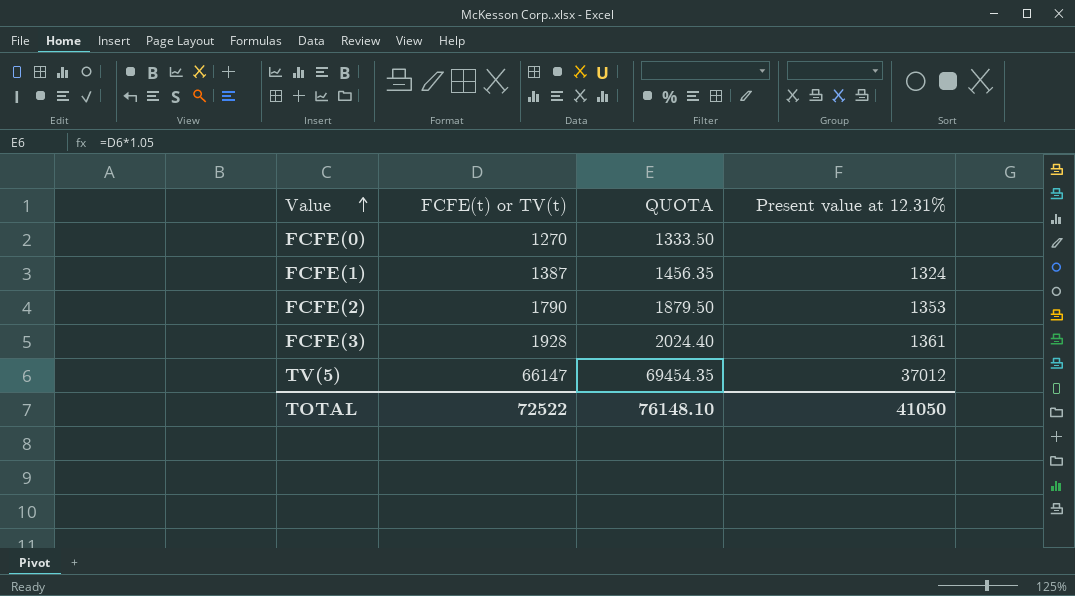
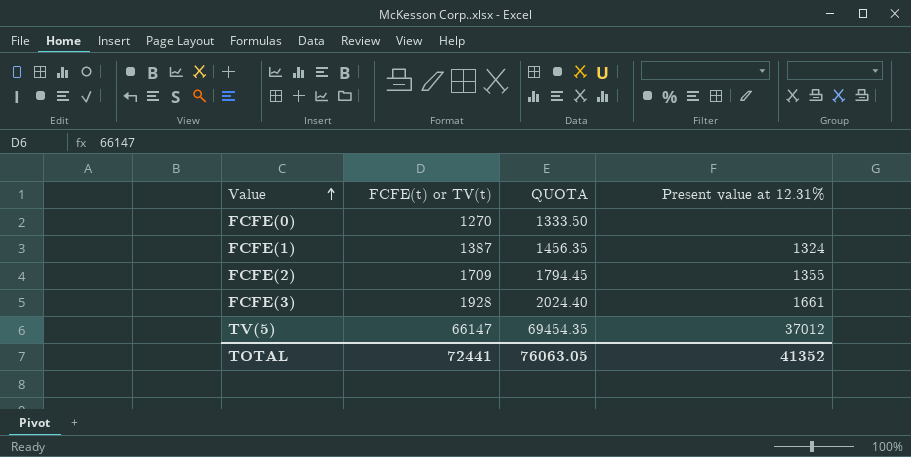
FCFE(2) | FCFE(t) or TV(t): 1790 -> 1709
FCFE(2) | QUOTA: 1879.50 -> 1794.45
FCFE(2) | Present value at 12.31%: 1353 -> 1355
FCFE(3) | Present value at 12.31%: 1361 -> 1661
TOTAL | FCFE(t) or TV(t): 72522 -> 72441
TOTAL | QUOTA: 76148.10 -> 76063.05
TOTAL | Present value at 12.31%: 41050 -> 41352

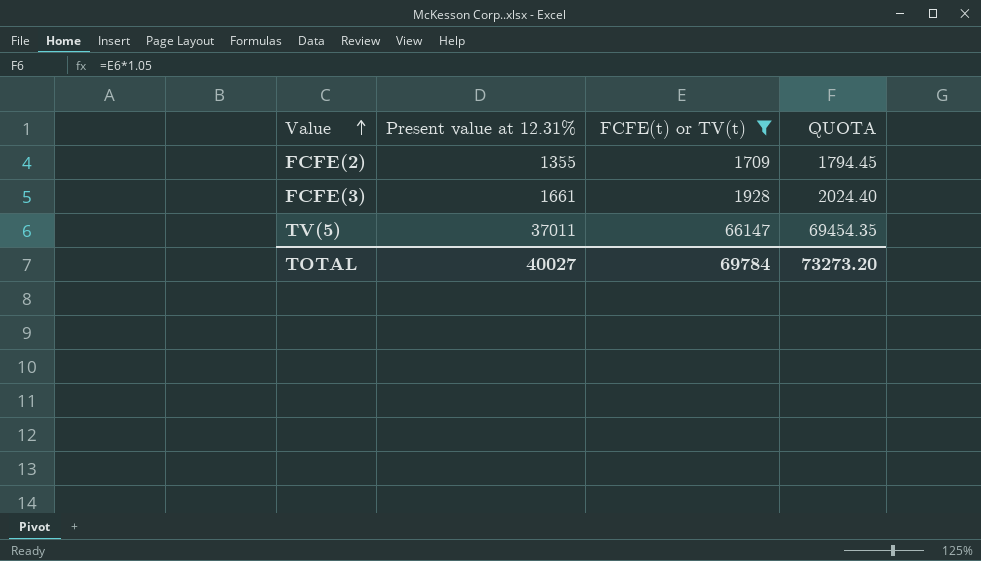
filter: none -> FCFE(t) or TV(t) >= 1709
column Present value at 12.31% | position: 4 -> 2
TV(5) | Present value at 12.31%: 37012 -> 37011
TOTAL | Present value at 12.31%: 41352 -> 40027
TOTAL | FCFE(t) or TV(t): 72441 -> 69784
TOTAL | QUOTA: 76063.05 -> 73273.20

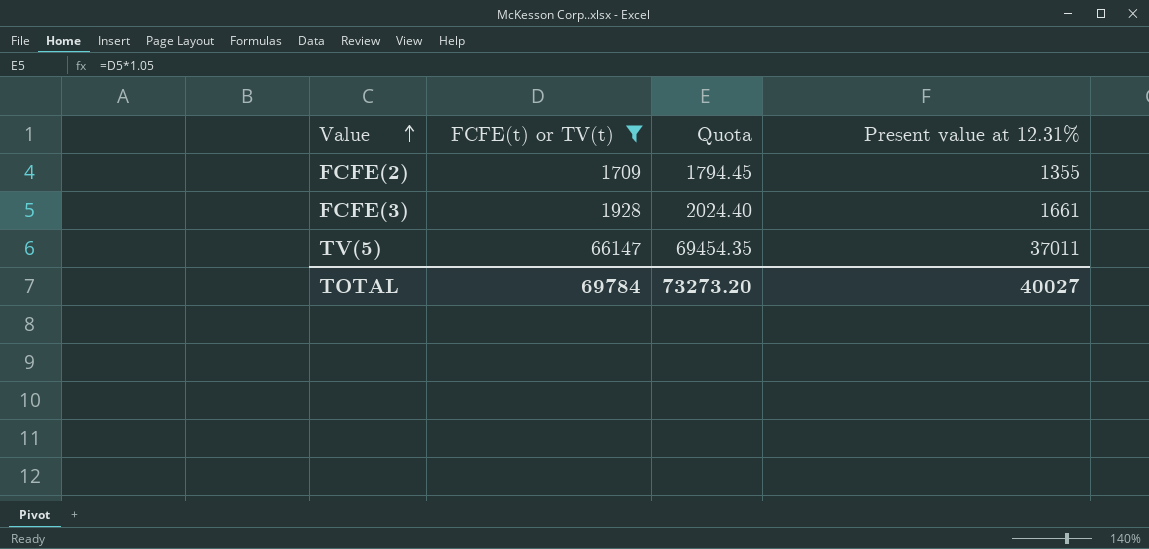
column name: QUOTA -> Quota
column Present value at 12.31% | position: 2 -> 4

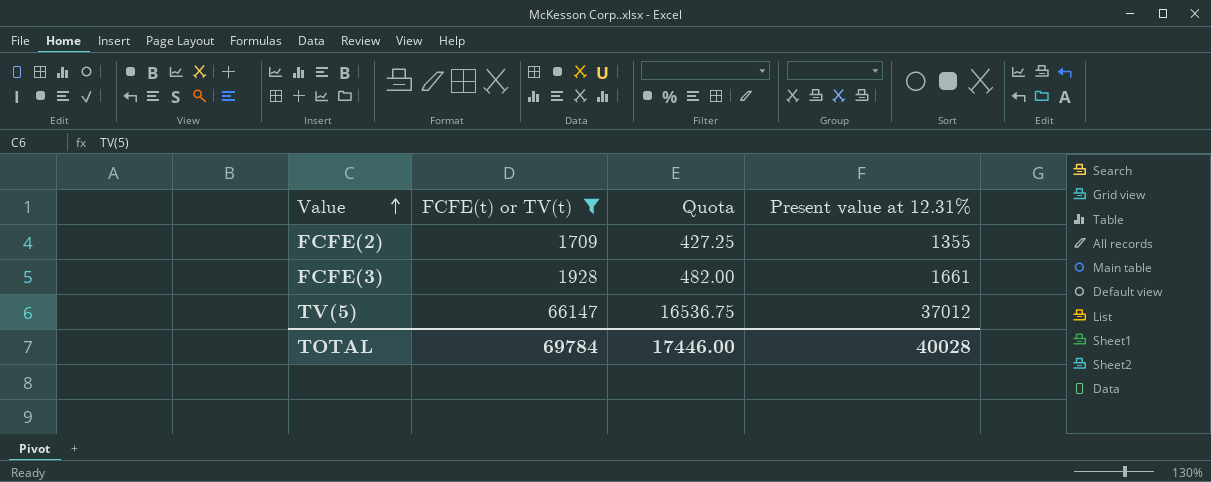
column Quota | formula: [FCFE(t) or TV(t)] * 1.05 -> [FCFE(t) or TV(t)] * 0.25
TV(5) | Present value at 12.31%: 37011 -> 37012
TOTAL | Quota: 73273.20 -> 17446.00
TOTAL | Present value at 12.31%: 40027 -> 40028

